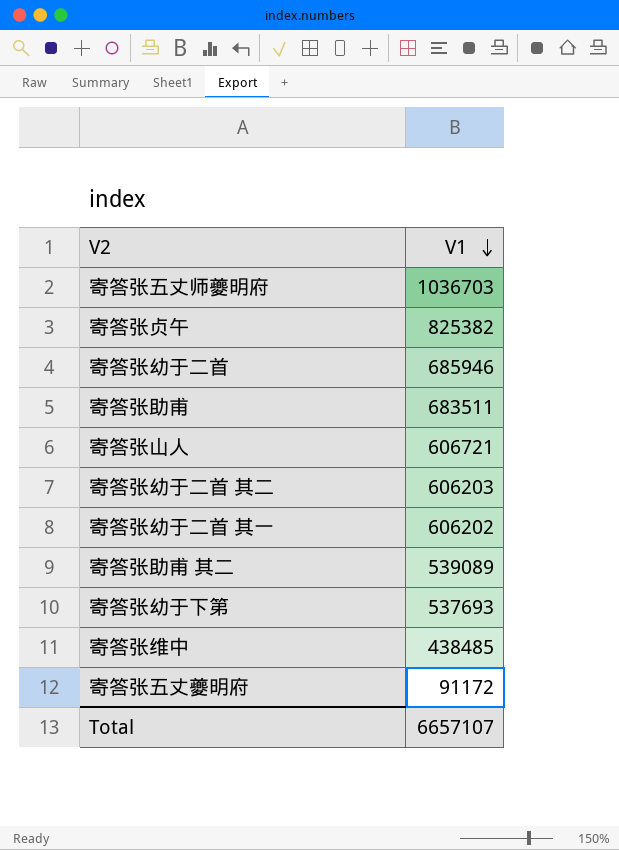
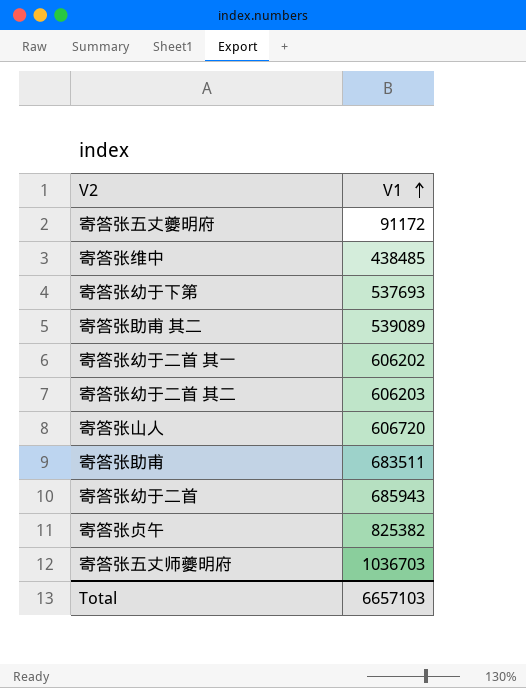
row order: V1 descending -> V1 ascending
寄答张山人 | V1: 606721 -> 606720
寄答张幼于二首 | V1: 685946 -> 685943
Total | V1: 6657107 -> 6657103

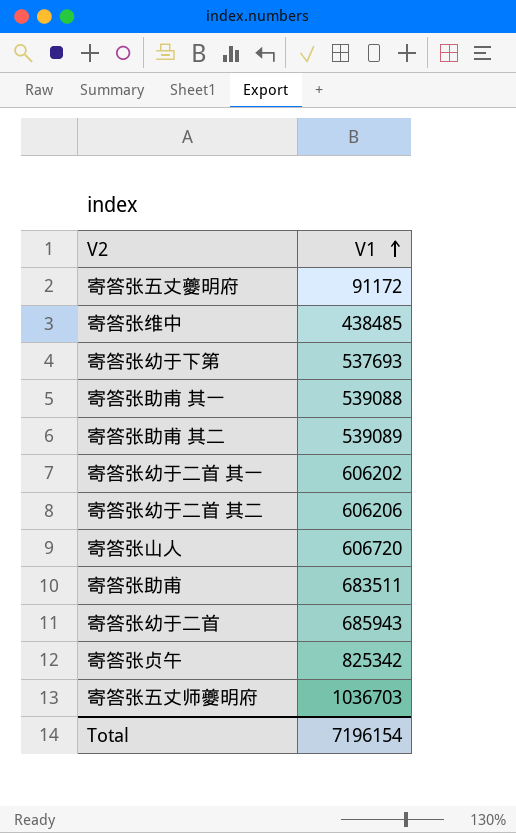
row 寄答张助甫 其一: none -> 539088
寄答张幼于二首 其二 | V1: 606203 -> 606206
寄答张贞午 | V1: 825382 -> 825342
Total | V1: 6657103 -> 7196154

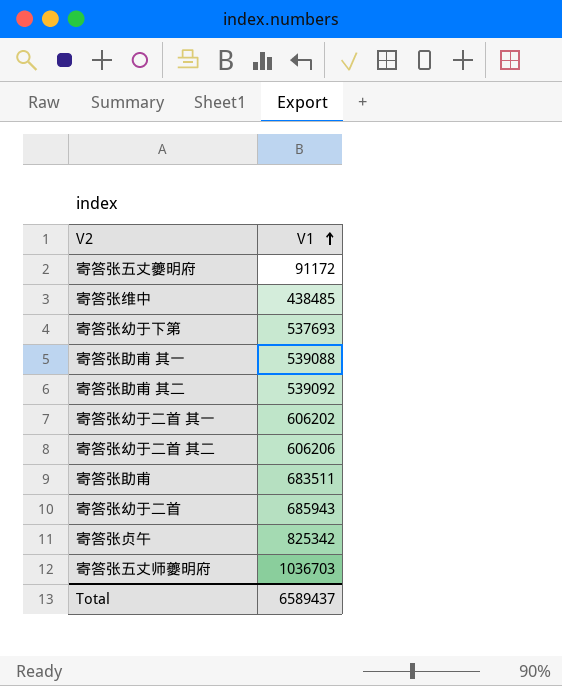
row 寄答张山人: 606720 -> none
寄答张助甫 其二 | V1: 539089 -> 539092
Total | V1: 7196154 -> 6589437

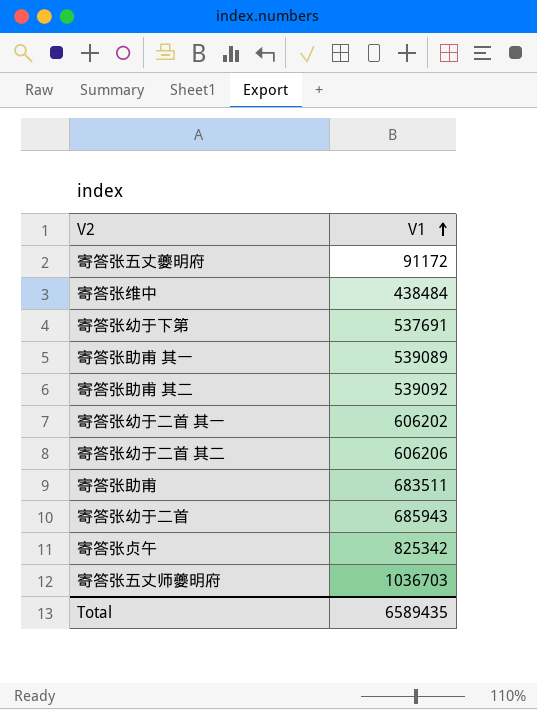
寄答张维中 | V1: 438485 -> 438484
寄答张幼于下第 | V1: 537693 -> 537691
寄答张助甫 其一 | V1: 539088 -> 539089
Total | V1: 6589437 -> 6589435

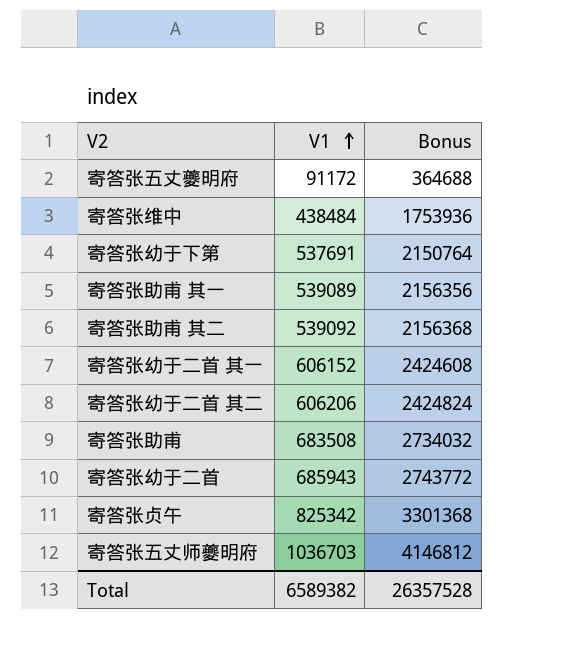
column Bonus | formula: none -> [V1] * 4
寄答张幼于二首 其一 | V1: 606202 -> 606152
寄答张助甫 | V1: 683511 -> 683508
Total | V1: 6589435 -> 6589382

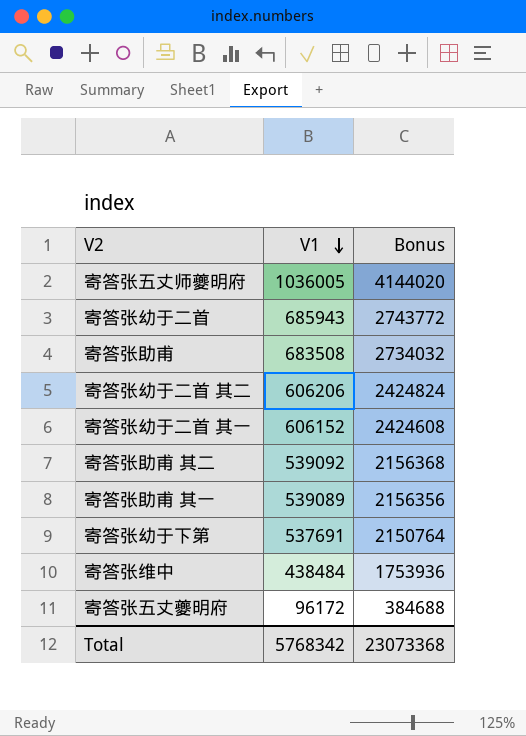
row order: V1 ascending -> V1 descending
row 寄答张贞午: 825342 | 3301368 -> none
寄答张五丈师夔明府 | V1: 1036703 -> 1036005
寄答张五丈师夔明府 | Bonus: 4146812 -> 4144020
寄答张五丈夔明府 | V1: 91172 -> 96172
寄答张五丈夔明府 | Bonus: 364688 -> 384688
Total | V1: 6589382 -> 5768342
Total | Bonus: 26357528 -> 23073368

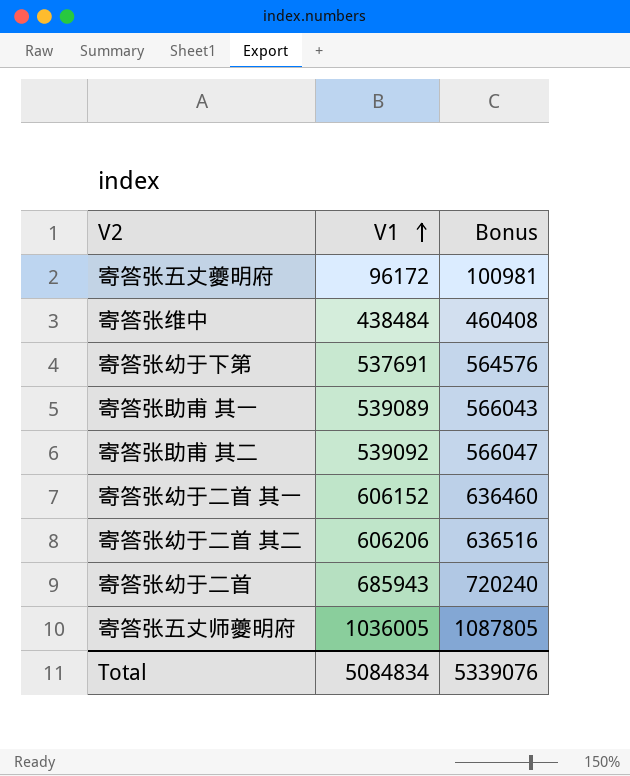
row order: V1 descending -> V1 ascending
column Bonus | formula: [V1] * 4 -> [V1] * 1.05
row 寄答张助甫: 683508 | 2734032 -> none
Total | V1: 5768342 -> 5084834
Total | Bonus: 23073368 -> 5339076

